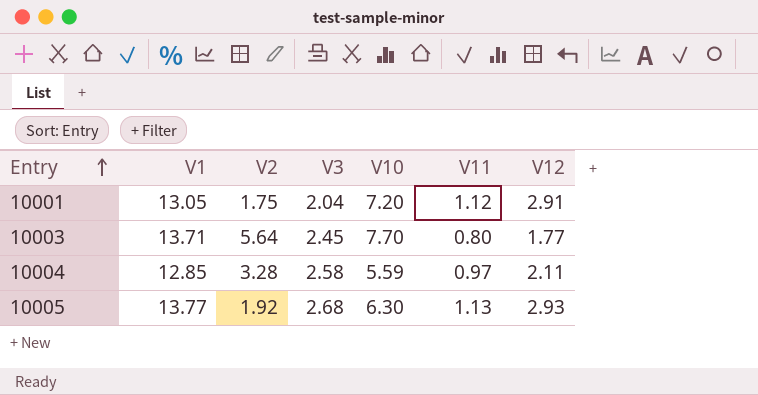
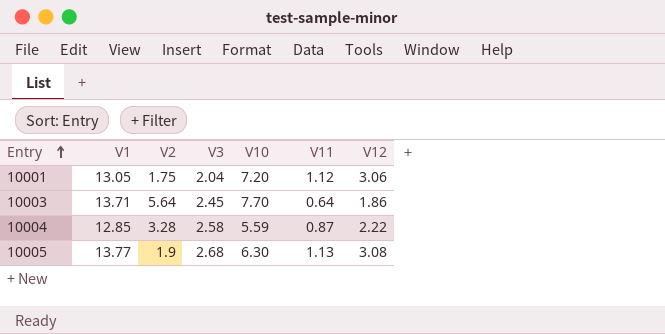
10001 | V12: 2.91 -> 3.06
10003 | V11: 0.80 -> 0.64
10003 | V12: 1.77 -> 1.86
10004 | V11: 0.97 -> 0.87
10004 | V12: 2.11 -> 2.22
10005 | V2: 1.92 -> 1.9
10005 | V12: 2.93 -> 3.08

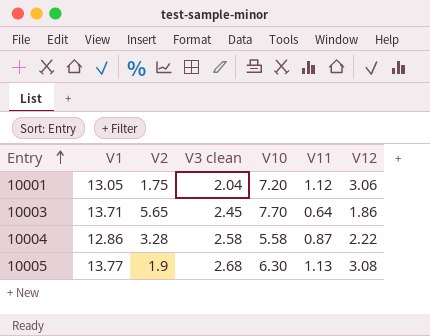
column name: V3 -> V3 clean
10003 | V2: 5.64 -> 5.65
10004 | V1: 12.85 -> 12.86
10004 | V10: 5.59 -> 5.58

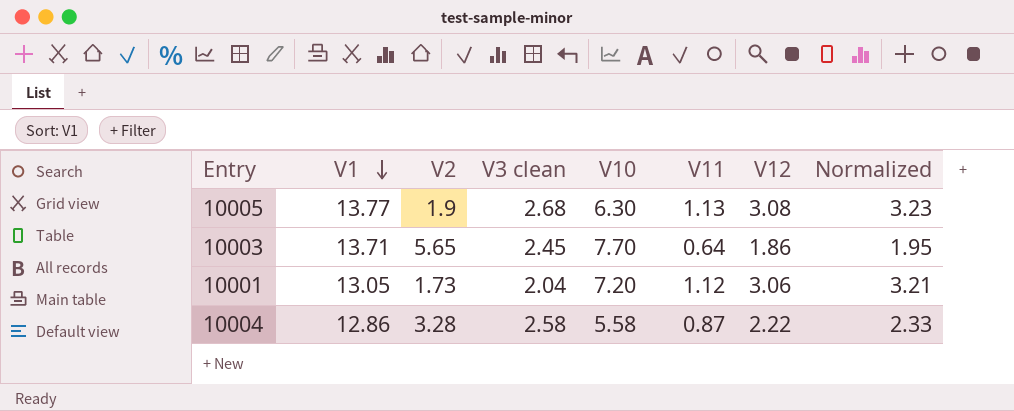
row order: Entry ascending -> V1 descending
column Normalized | formula: none -> [V12] * 1.05
10001 | V2: 1.75 -> 1.73

